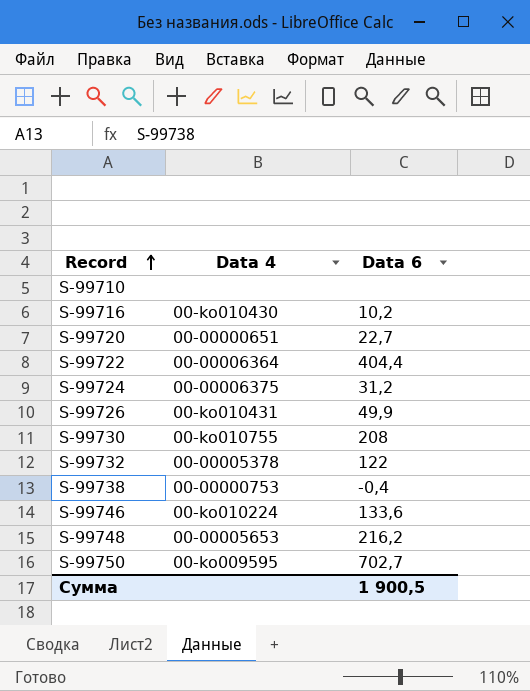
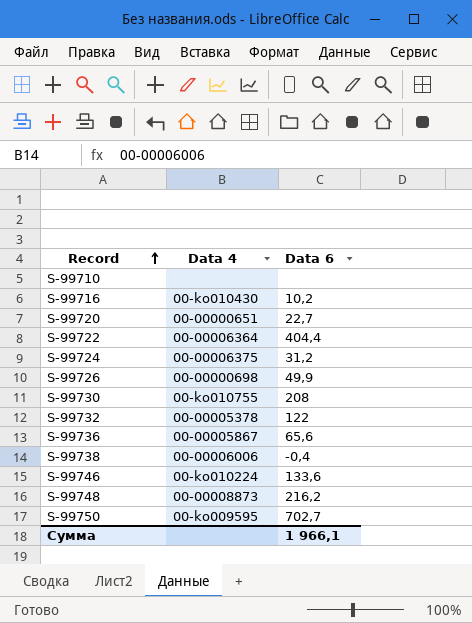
S-99726 | Data 4: 00-ko010431 -> 00-00000698
row S-99736: none -> 00-00005867 | 65,6
S-99738 | Data 4: 00-00000753 -> 00-00006006
S-99748 | Data 4: 00-00005653 -> 00-00008873
Сумма | Data 6: 1 900,5 -> 1 966,1

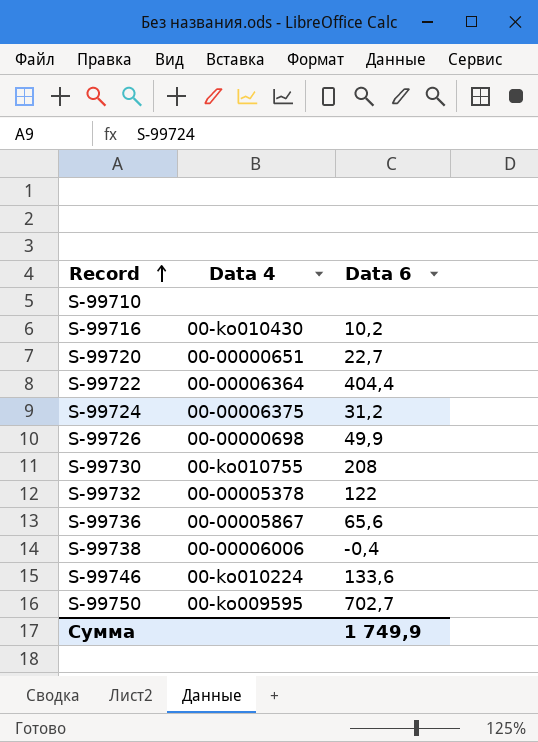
row S-99748: 00-00008873 | 216,2 -> none
Сумма | Data 6: 1 966,1 -> 1 749,9

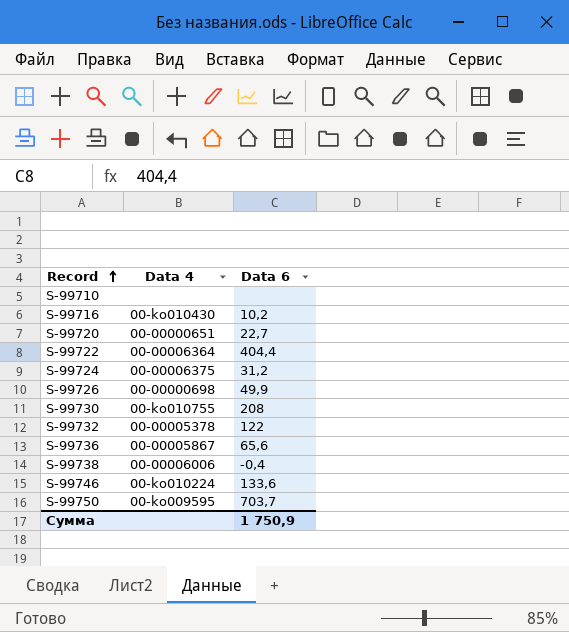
S-99750 | Data 6: 702,7 -> 703,7
Сумма | Data 6: 1 749,9 -> 1 750,9

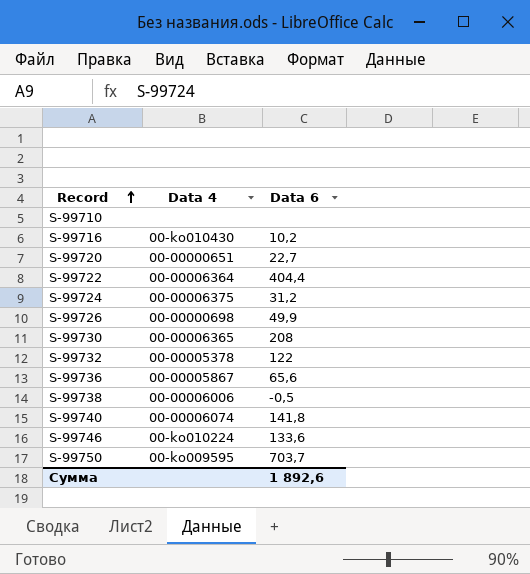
S-99730 | Data 4: 00-ko010755 -> 00-00006365
S-99738 | Data 6: -0,4 -> -0,5
row S-99740: none -> 00-00006074 | 141,8
Сумма | Data 6: 1 750,9 -> 1 892,6

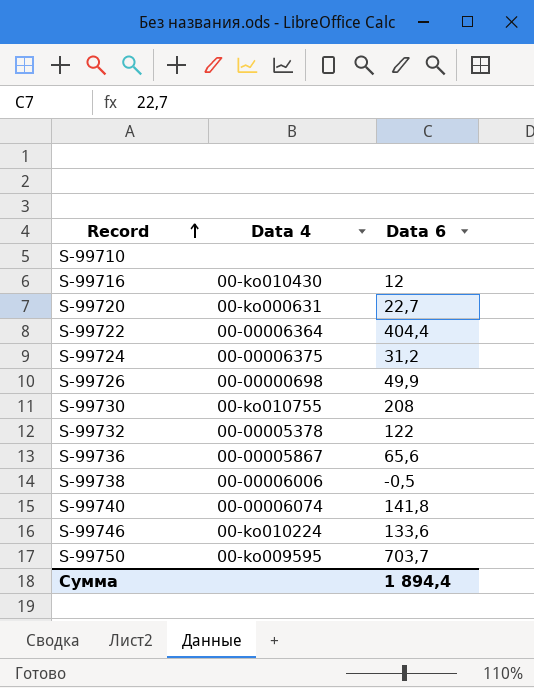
S-99716 | Data 6: 10,2 -> 12
S-99720 | Data 4: 00-00000651 -> 00-ko000631
S-99730 | Data 4: 00-00006365 -> 00-ko010755
Сумма | Data 6: 1 892,6 -> 1 894,4

